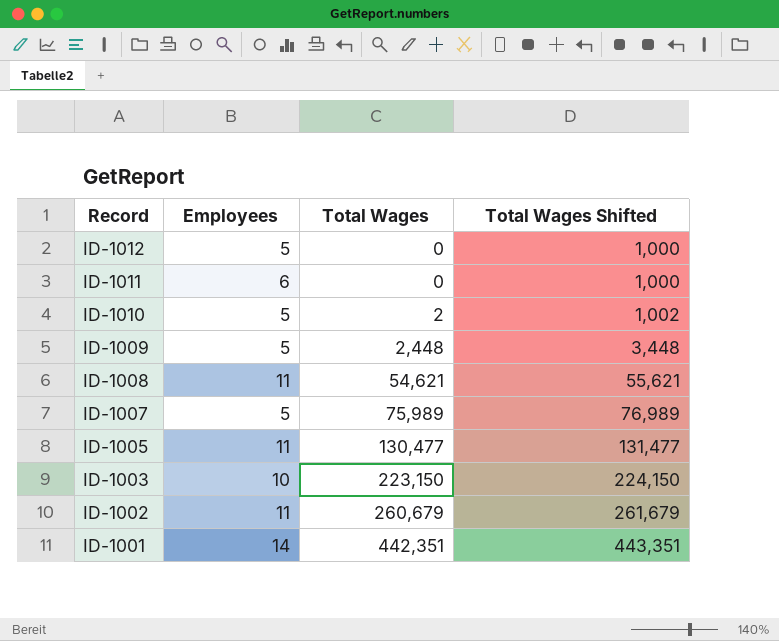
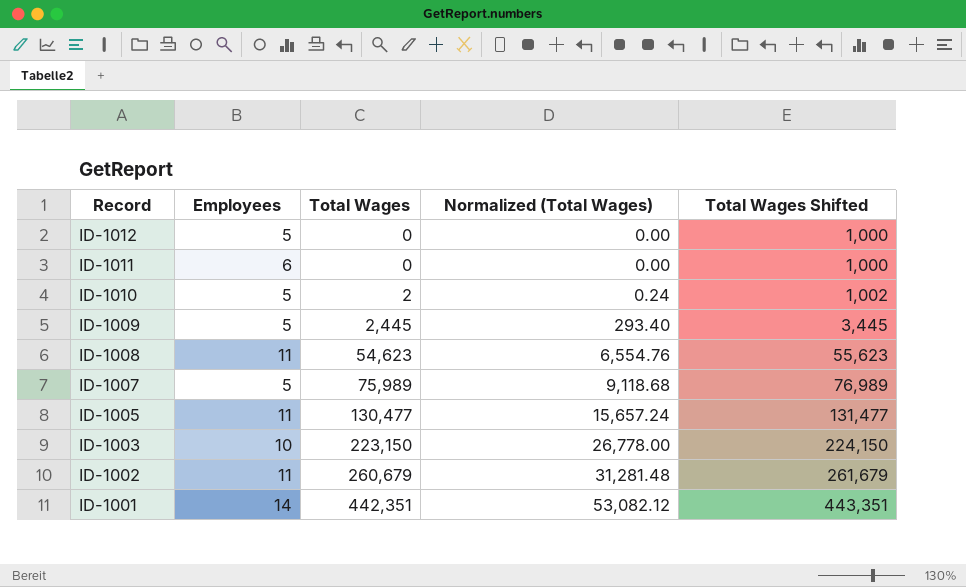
column Normalized (Total Wages) | formula: none -> [Total Wages] * 0.12
ID-1009 | Total Wages: 2,448 -> 2,445
ID-1009 | Total Wages Shifted: 3,448 -> 3,445
ID-1008 | Total Wages: 54,621 -> 54,623
ID-1008 | Total Wages Shifted: 55,621 -> 55,623

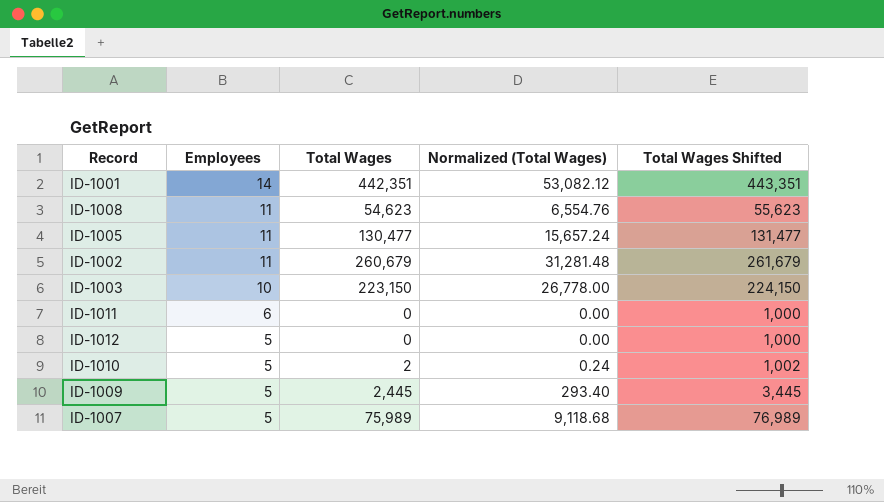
row order: Record descending -> Employees descending

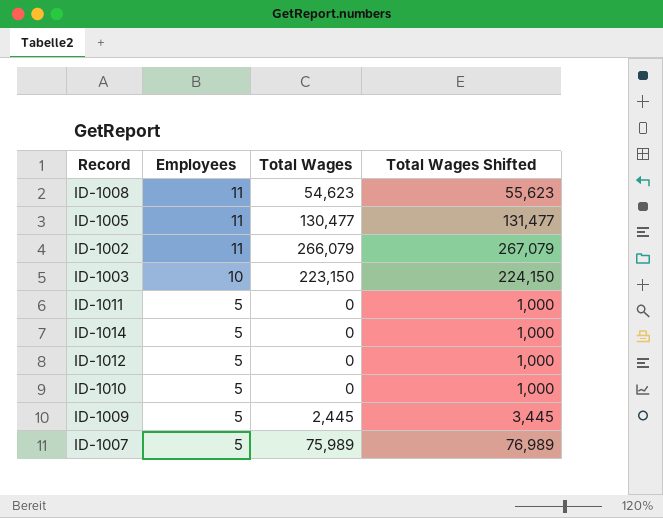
column Normalized (Total Wages) | formula: [Total Wages] * 0.12 -> none
row ID-1001: 14 | 442,351 | 53,082.12 | 443,351 -> none
ID-1002 | Total Wages: 260,679 -> 266,079
ID-1002 | Total Wages Shifted: 261,679 -> 267,079
ID-1011 | Employees: 6 -> 5
row ID-1014: none -> 5 | 0 | 1,000
ID-1010 | Total Wages: 2 -> 0
ID-1010 | Total Wages Shifted: 1,002 -> 1,000

